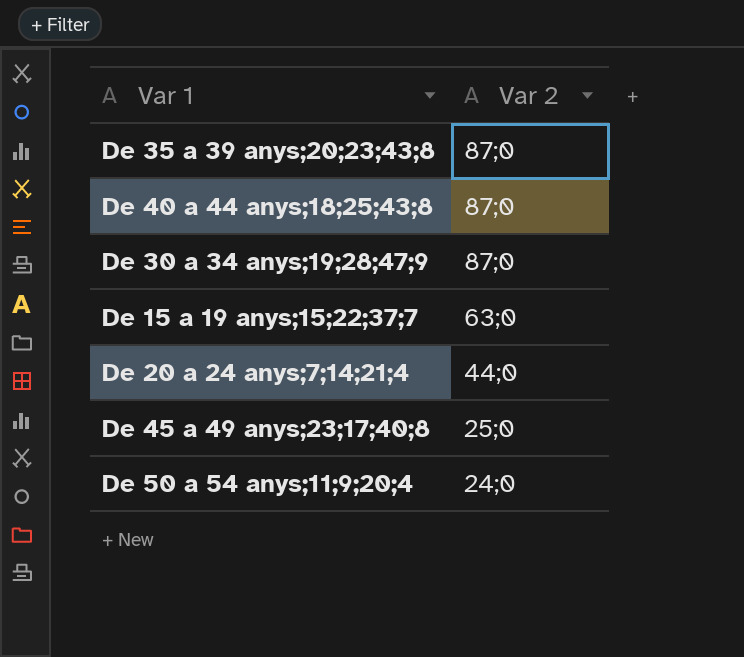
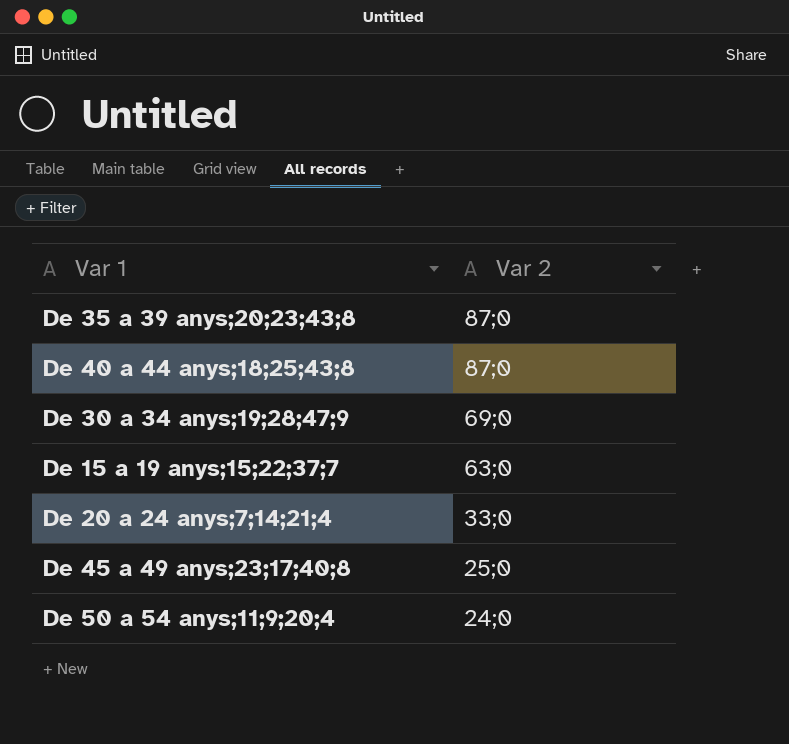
De 30 a 34 anys;19;28;47;9 | Var 2: 87;0 -> 69;0
De 20 a 24 anys;7;14;21;4 | Var 2: 44;0 -> 33;0

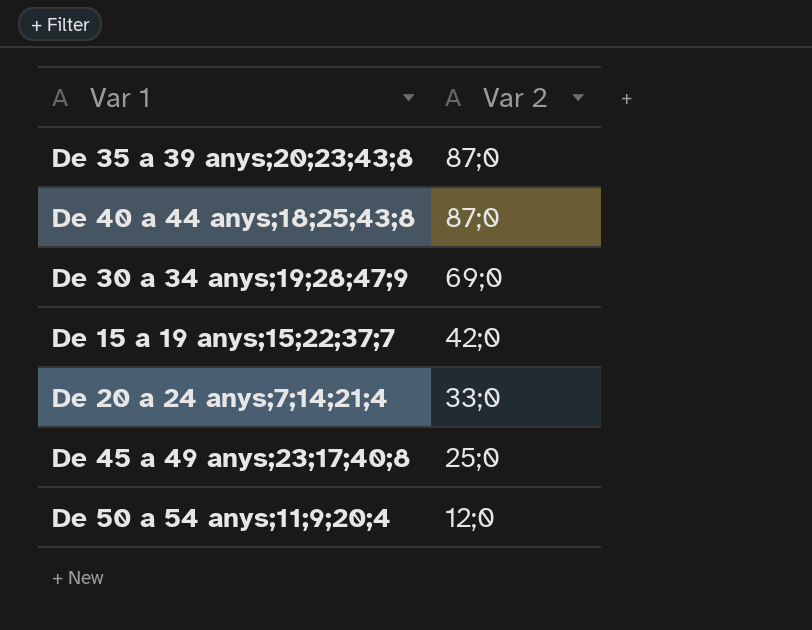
De 15 a 19 anys;15;22;37;7 | Var 2: 63;0 -> 42;0
De 50 a 54 anys;11;9;20;4 | Var 2: 24;0 -> 12;0

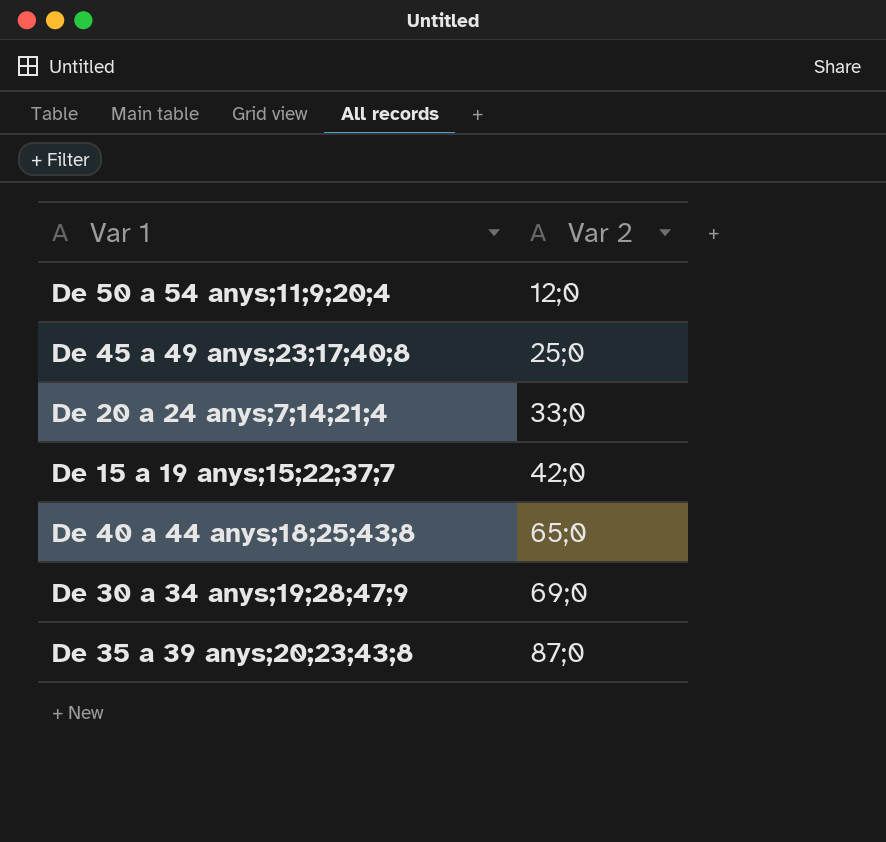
row order: Var 2 descending -> Var 2 ascending
De 40 a 44 anys;18;25;43;8 | Var 2: 87;0 -> 65;0

